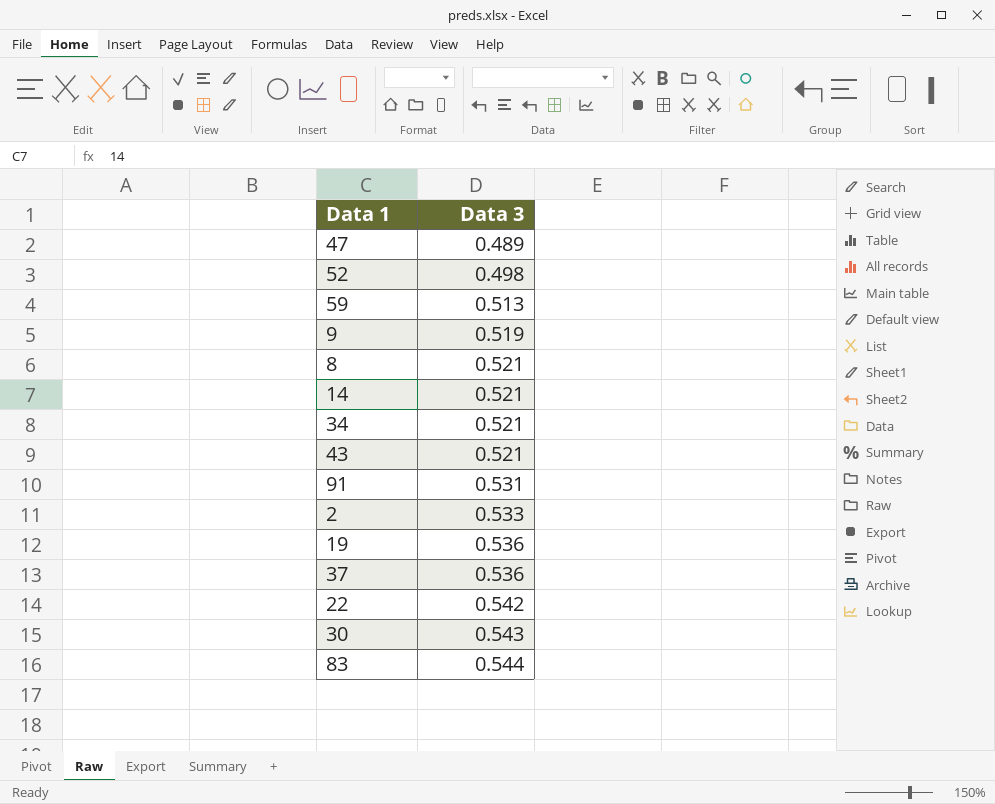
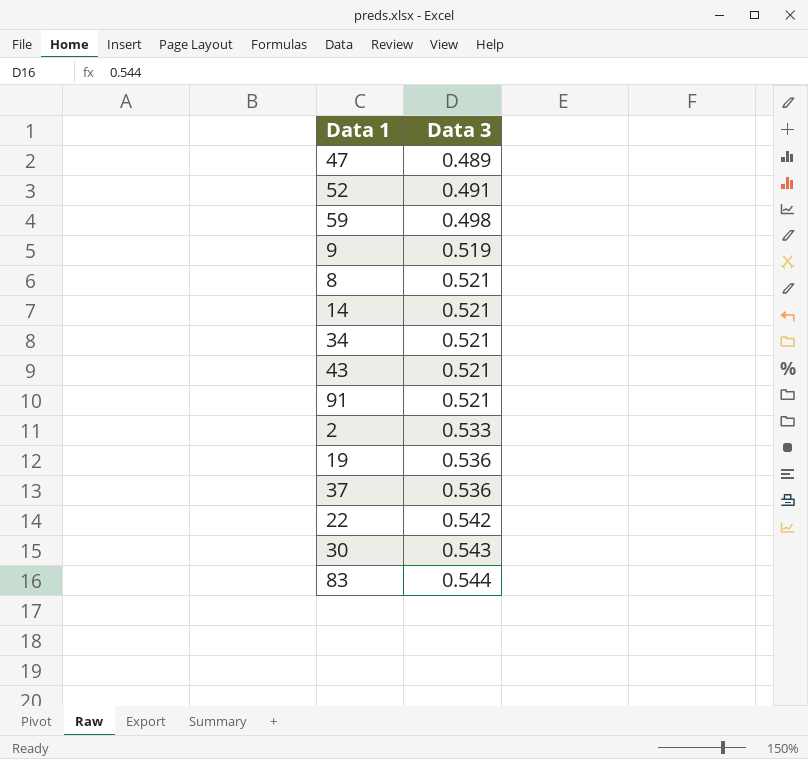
52 | Data 3: 0.498 -> 0.491
59 | Data 3: 0.513 -> 0.498
91 | Data 3: 0.531 -> 0.521

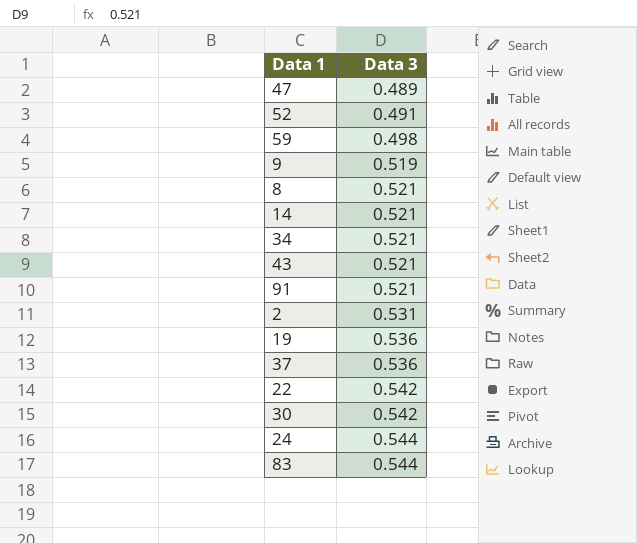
2 | Data 3: 0.533 -> 0.531
30 | Data 3: 0.543 -> 0.542
row 24: none -> 0.544

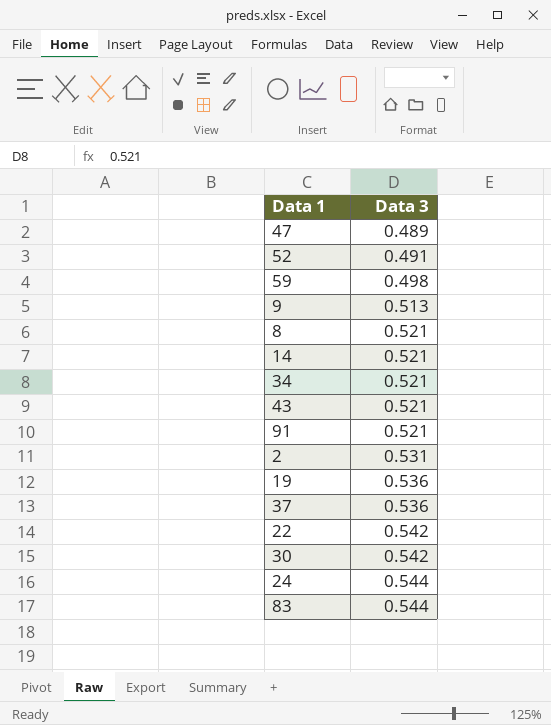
9 | Data 3: 0.519 -> 0.513

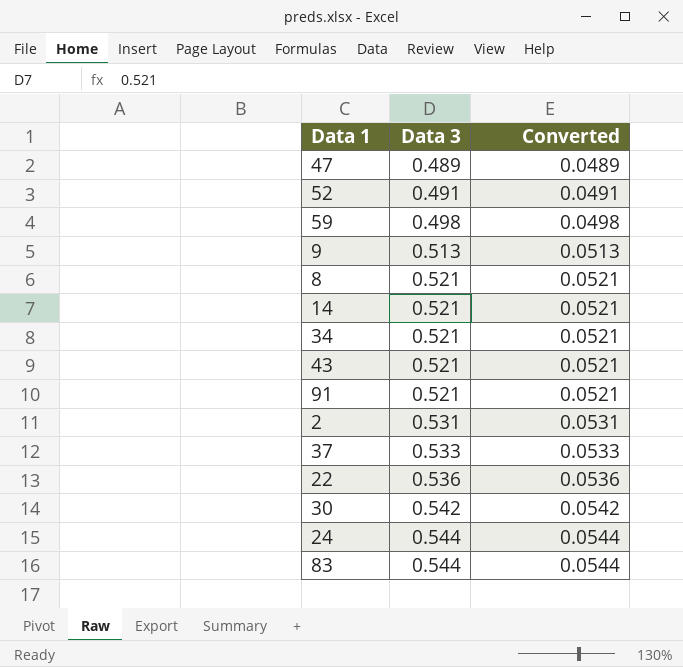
column Converted | formula: none -> [Data 3] * 0.1
row 19: 0.536 -> none
37 | Data 3: 0.536 -> 0.533
22 | Data 3: 0.542 -> 0.536

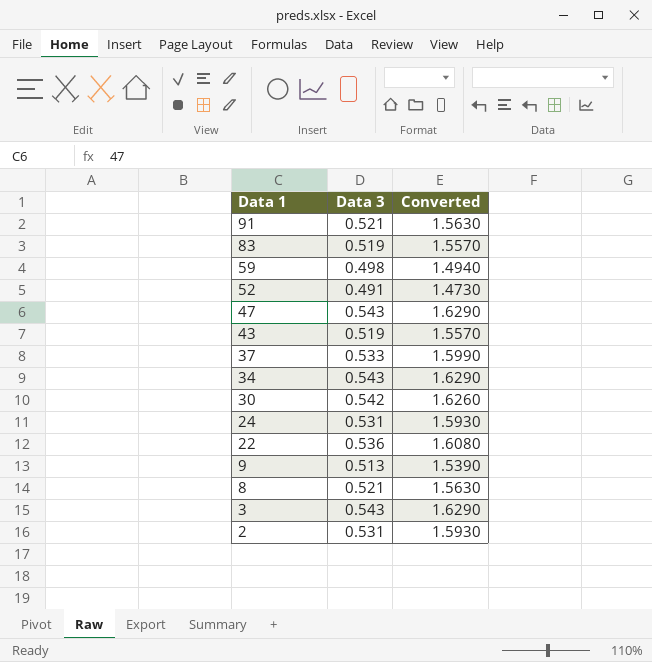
row order: Data 3 ascending -> Data 1 descending
column Converted | formula: [Data 3] * 0.1 -> [Data 3] * 3
row 14: 0.521 | 0.0521 -> none
83 | Data 3: 0.544 -> 0.519
47 | Data 3: 0.489 -> 0.543
43 | Data 3: 0.521 -> 0.519
34 | Data 3: 0.521 -> 0.543
24 | Data 3: 0.544 -> 0.531
row 3: none -> 0.543 | 1.6290

